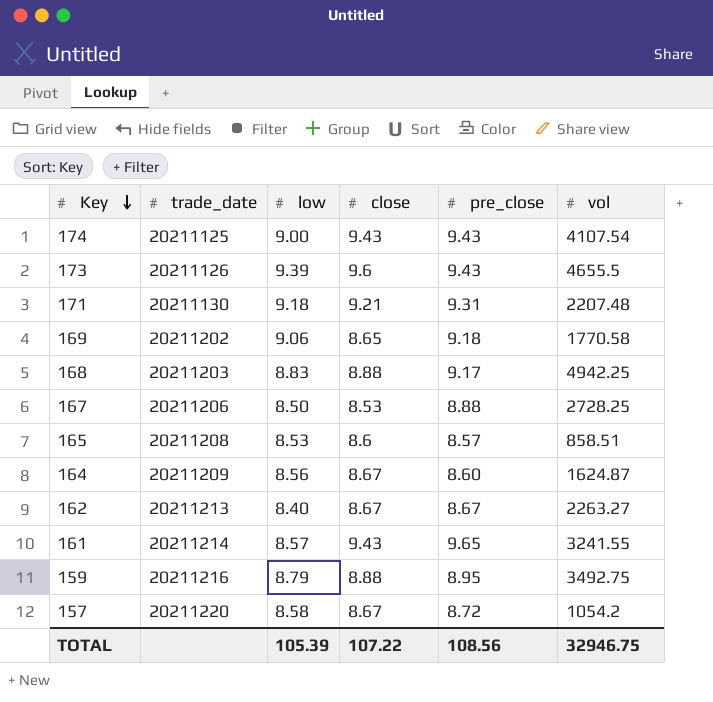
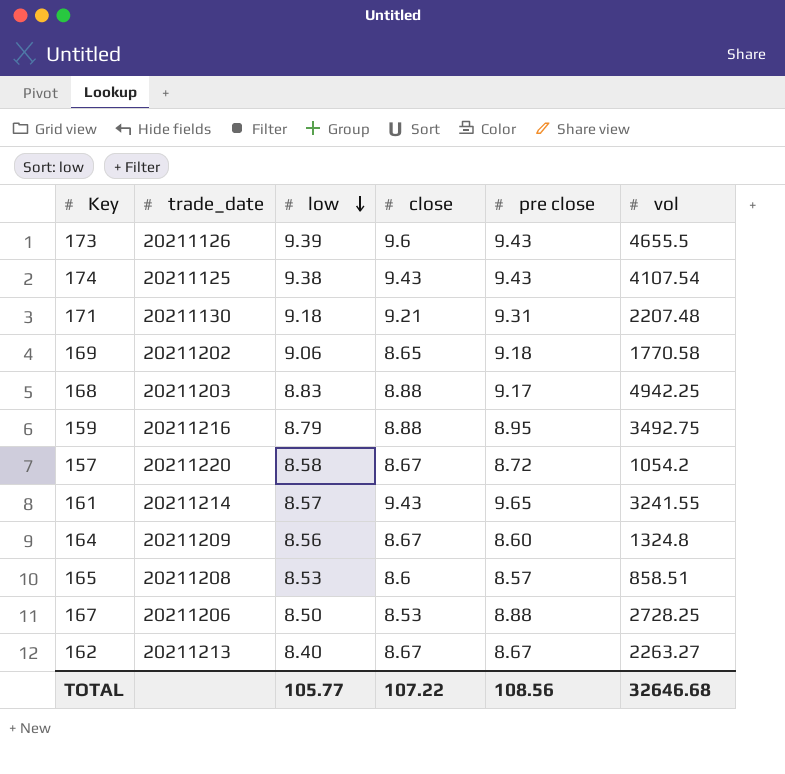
row order: Key descending -> low descending
column name: pre_close -> pre close
174 | low: 9.00 -> 9.38
164 | vol: 1624.87 -> 1324.8
TOTAL | low: 105.39 -> 105.77
TOTAL | vol: 32946.75 -> 32646.68

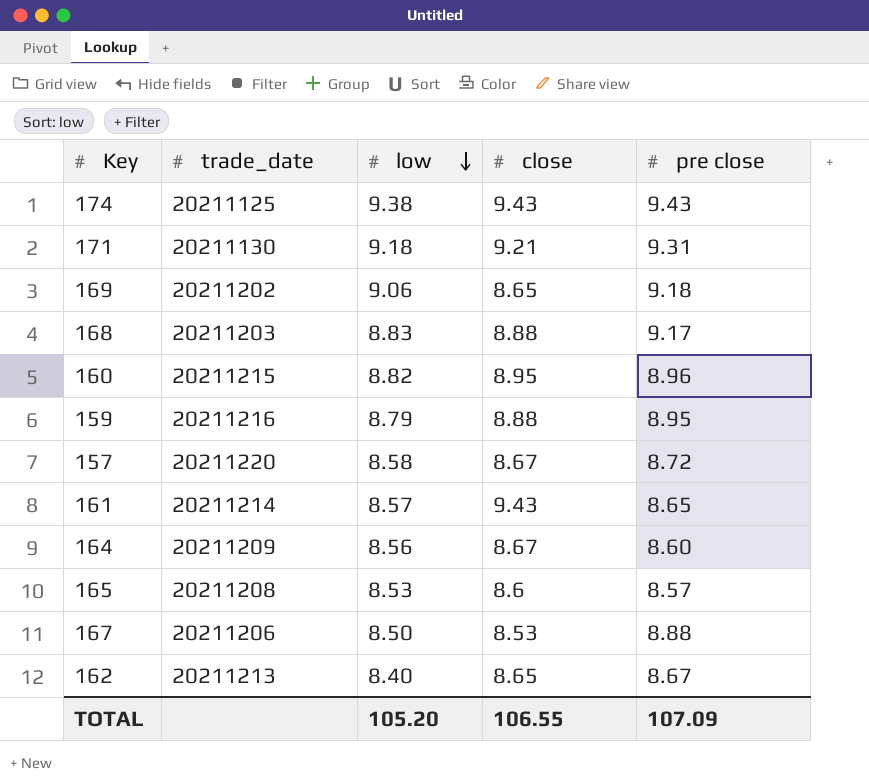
column vol | position: 6 -> none
row 173: 20211126 | 9.39 | 9.6 | 9.43 | 4655.5 -> none
row 160: none -> 20211215 | 8.82 | 8.95 | 8.96
161 | pre close: 9.65 -> 8.65
162 | close: 8.67 -> 8.65
TOTAL | low: 105.77 -> 105.20
TOTAL | close: 107.22 -> 106.55
TOTAL | pre close: 108.56 -> 107.09

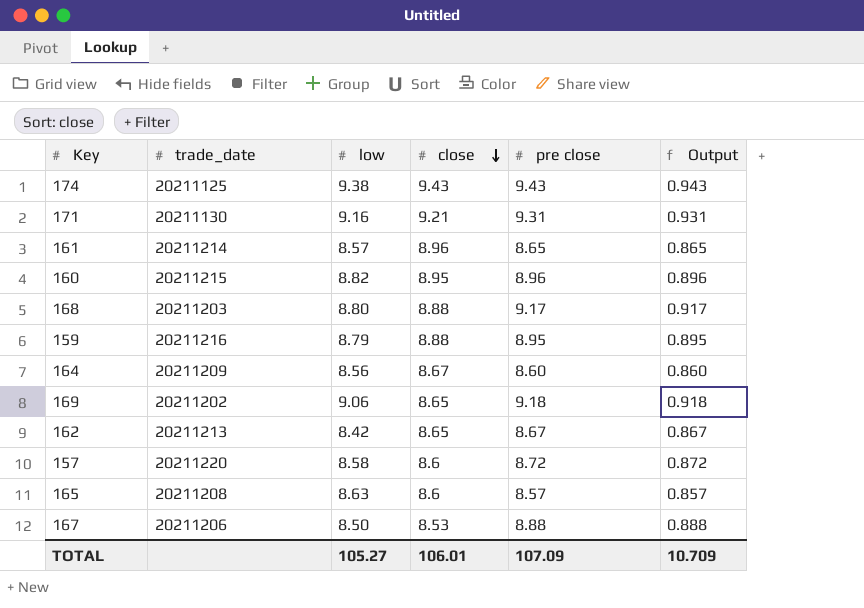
row order: low descending -> close descending
column Output | formula: none -> [pre close] * 0.1
171 | low: 9.18 -> 9.16
161 | close: 9.43 -> 8.96
168 | low: 8.83 -> 8.80
162 | low: 8.40 -> 8.42
157 | close: 8.67 -> 8.6
165 | low: 8.53 -> 8.63
TOTAL | low: 105.20 -> 105.27
TOTAL | close: 106.55 -> 106.01

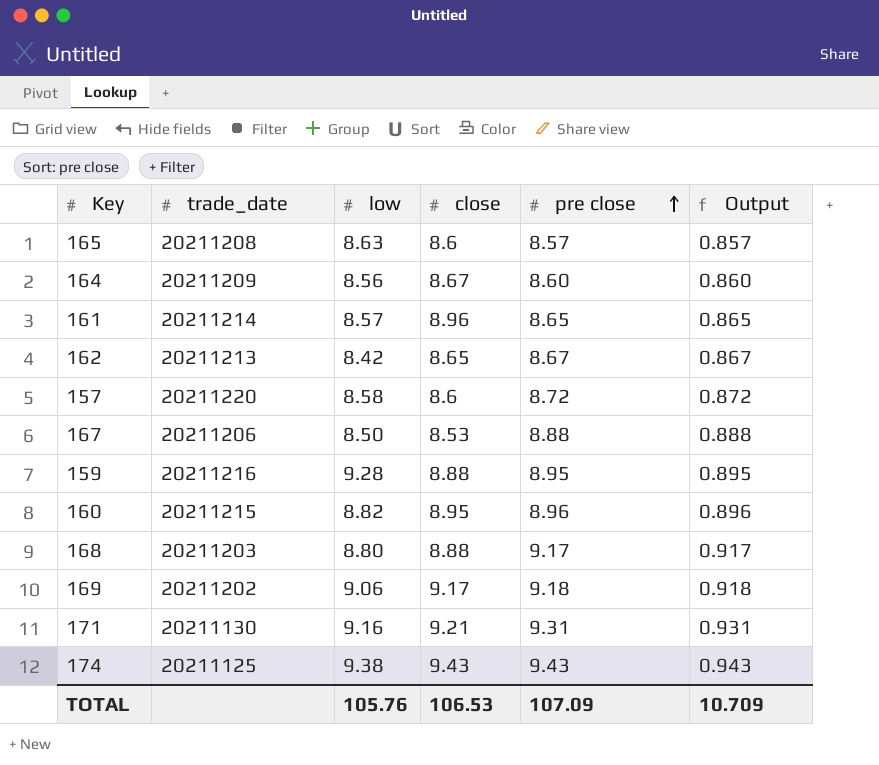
row order: close descending -> pre close ascending
159 | low: 8.79 -> 9.28
169 | close: 8.65 -> 9.17
TOTAL | low: 105.27 -> 105.76
TOTAL | close: 106.01 -> 106.53

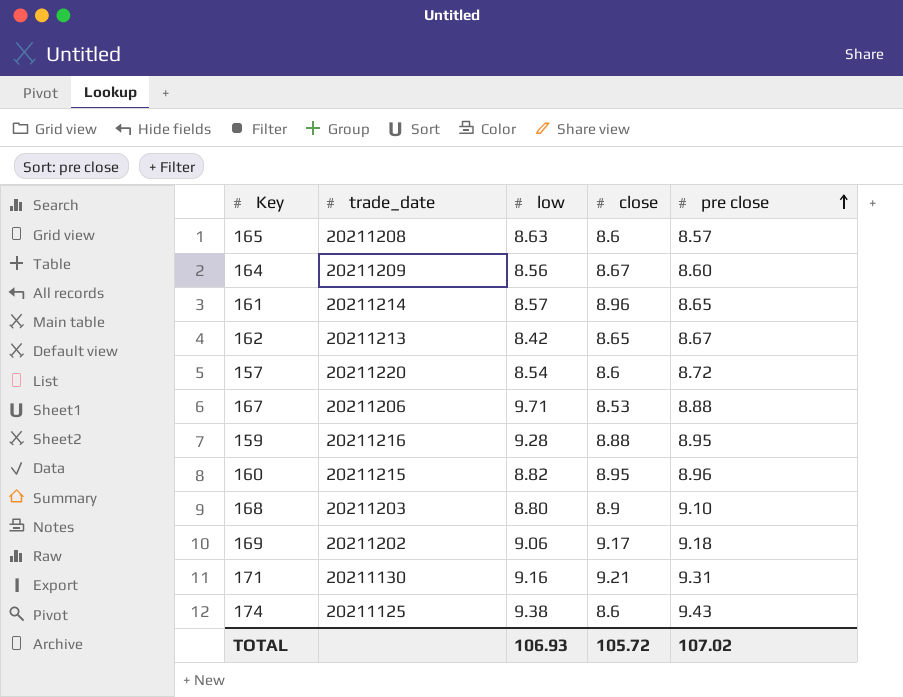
column Output | formula: [pre close] * 0.1 -> none
157 | low: 8.58 -> 8.54
167 | low: 8.50 -> 9.71
168 | close: 8.88 -> 8.9
168 | pre close: 9.17 -> 9.10
174 | close: 9.43 -> 8.6
TOTAL | low: 105.76 -> 106.93
TOTAL | close: 106.53 -> 105.72
TOTAL | pre close: 107.09 -> 107.02

